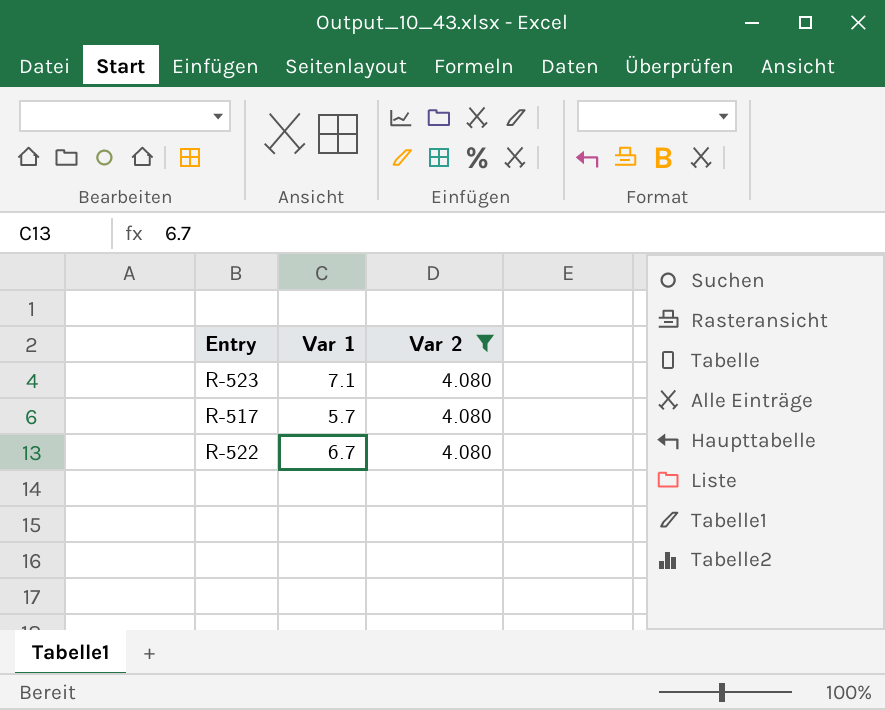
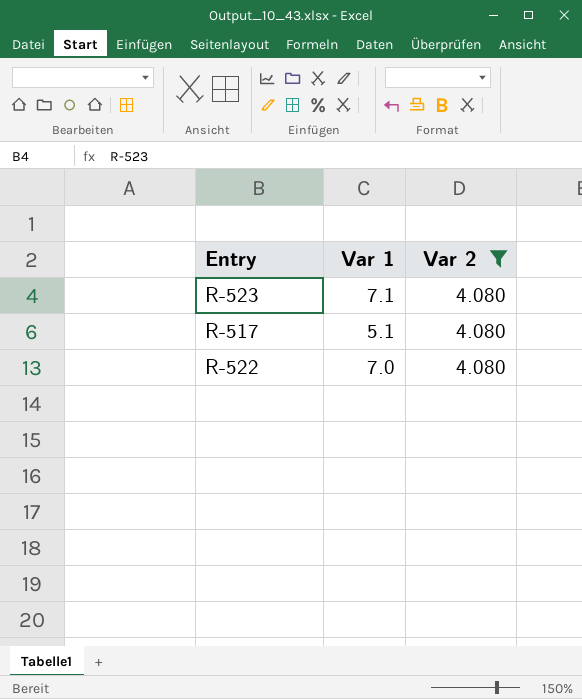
R-517 | Var 1: 5.7 -> 5.1
R-522 | Var 1: 6.7 -> 7.0

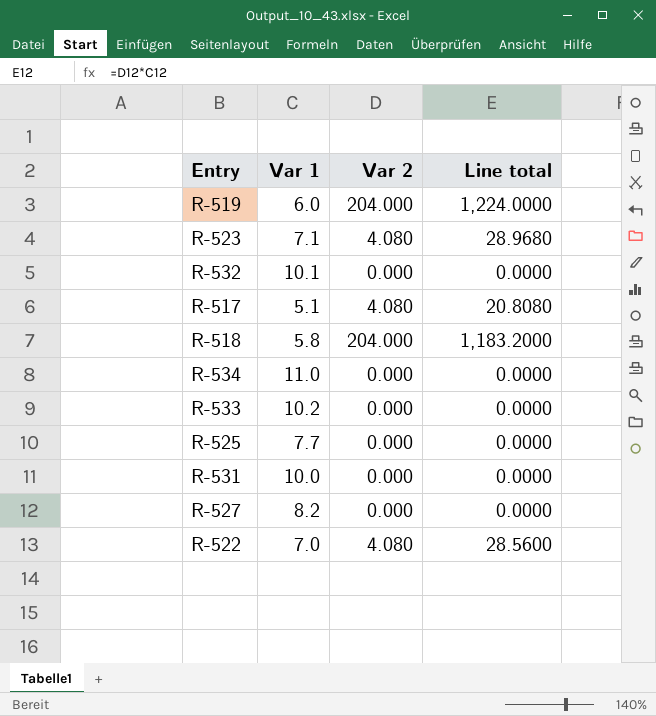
filter: Var 2 = 4.080 -> none
column Line total | formula: none -> [Var 1] * [Var 2]

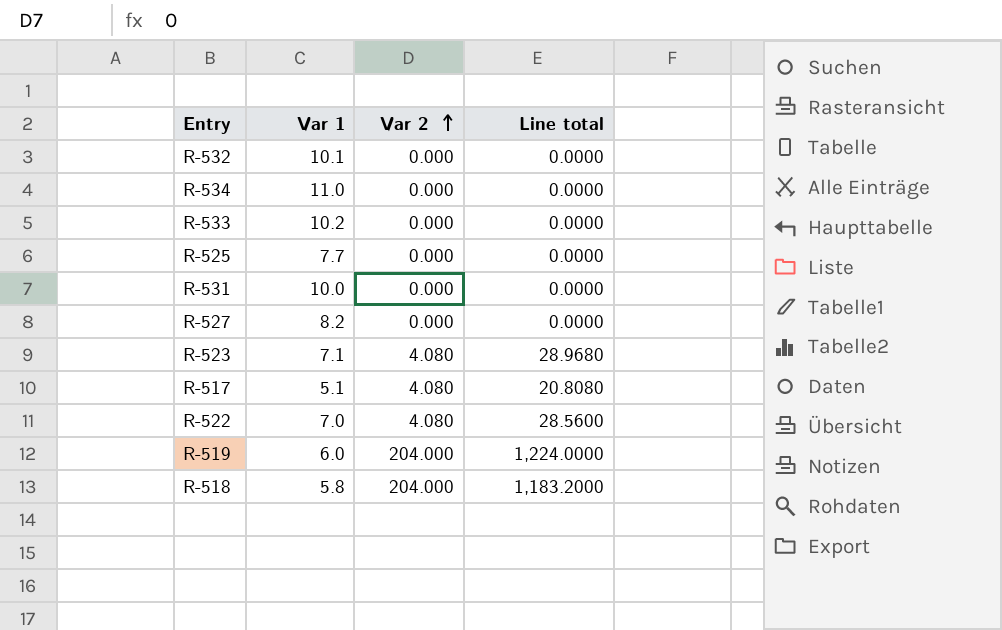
row order: none -> Var 2 ascending

